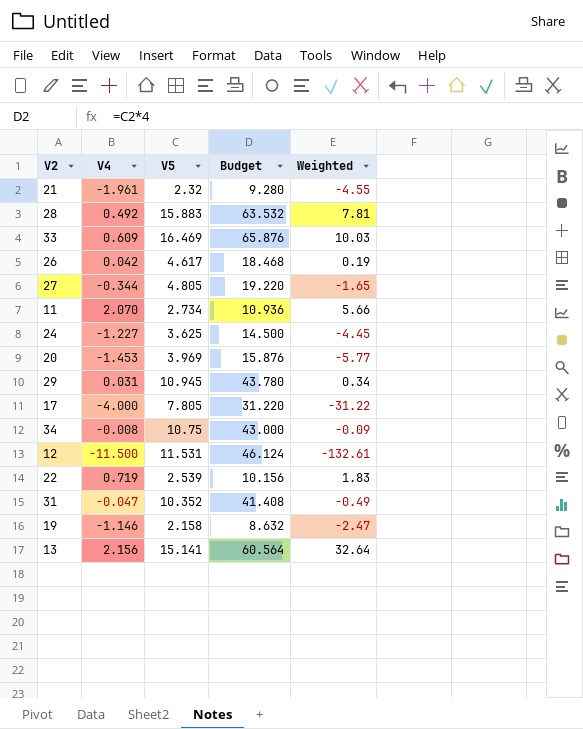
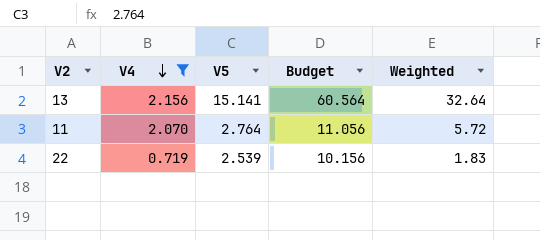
filter: none -> V4 >= 0.719
row order: none -> V4 descending
11 | V5: 2.734 -> 2.764
11 | Budget: 10.936 -> 11.056
11 | Weighted: 5.66 -> 5.72

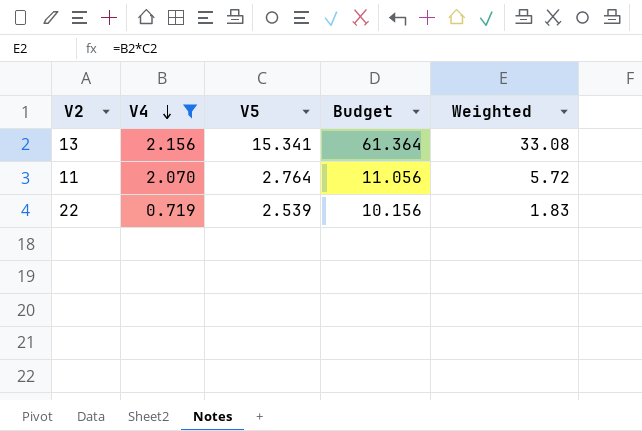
13 | V5: 15.141 -> 15.341
13 | Budget: 60.564 -> 61.364
13 | Weighted: 32.64 -> 33.08

